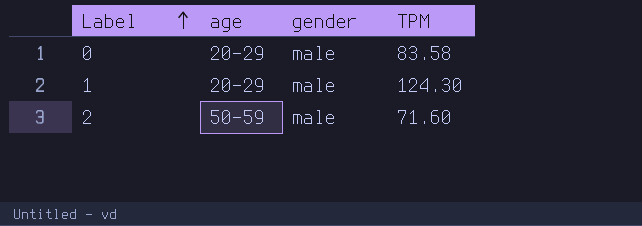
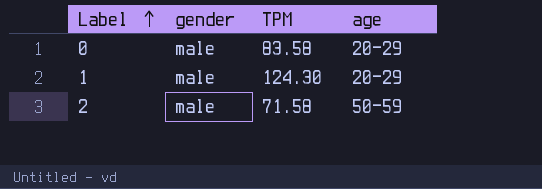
column age | position: 2 -> 4
2 | TPM: 71.60 -> 71.58

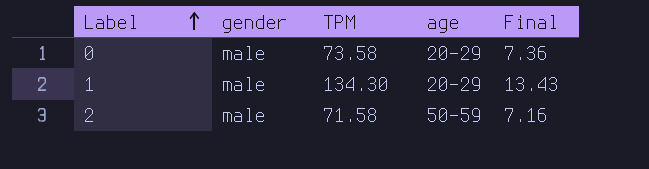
column Final | formula: none -> [TPM] * 0.1
0 | TPM: 83.58 -> 73.58
1 | TPM: 124.30 -> 134.30

